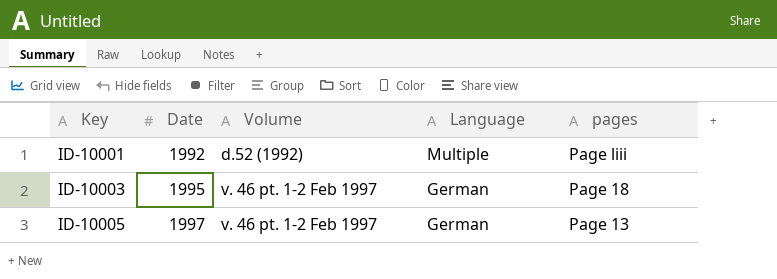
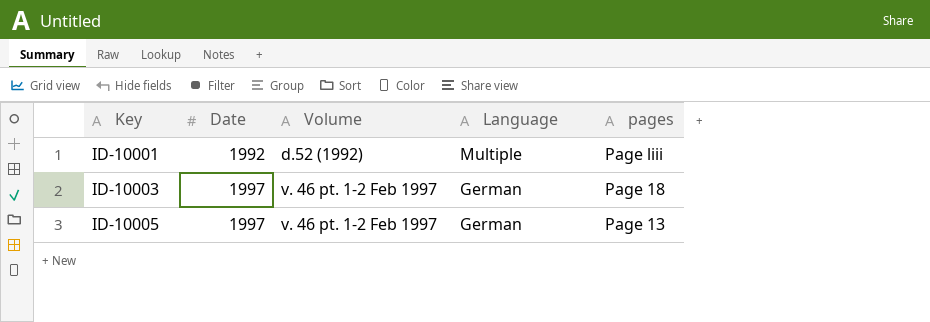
ID-10003 | Date: 1995 -> 1997

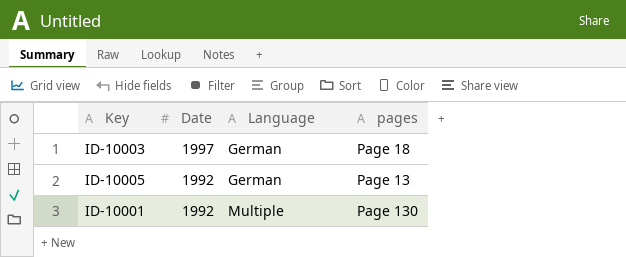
row order: Key ascending -> Date descending
column Volume | position: 3 -> none
ID-10005 | Date: 1997 -> 1992
ID-10001 | pages: Page liii -> Page 130

